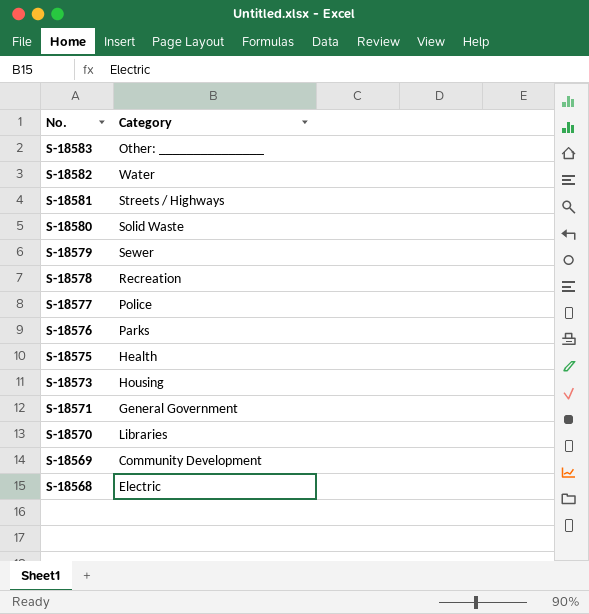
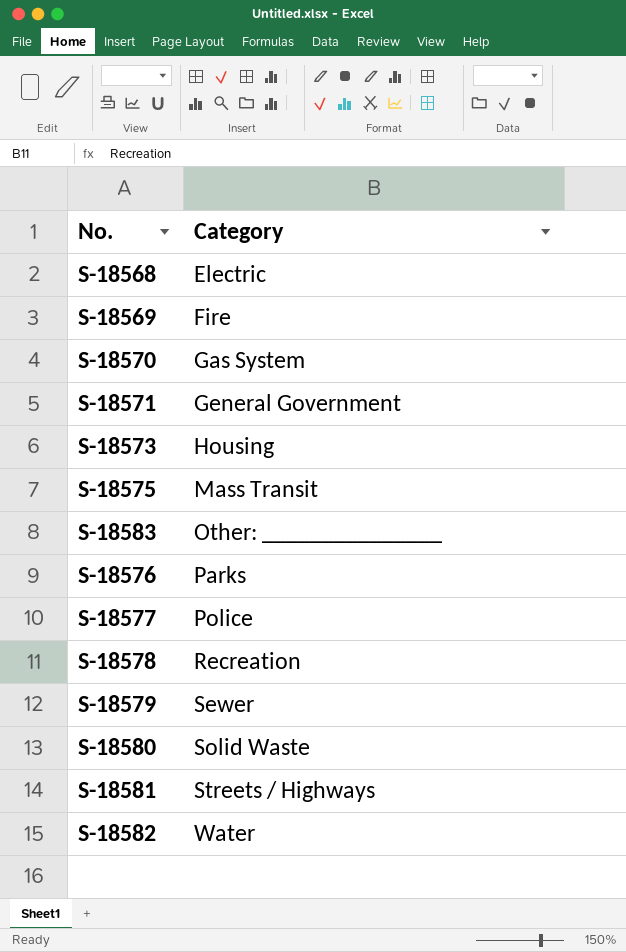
row order: No. descending -> Category ascending
S-18569 | Category: Community Development -> Fire
S-18570 | Category: Libraries -> Gas System
S-18575 | Category: Health -> Mass Transit

